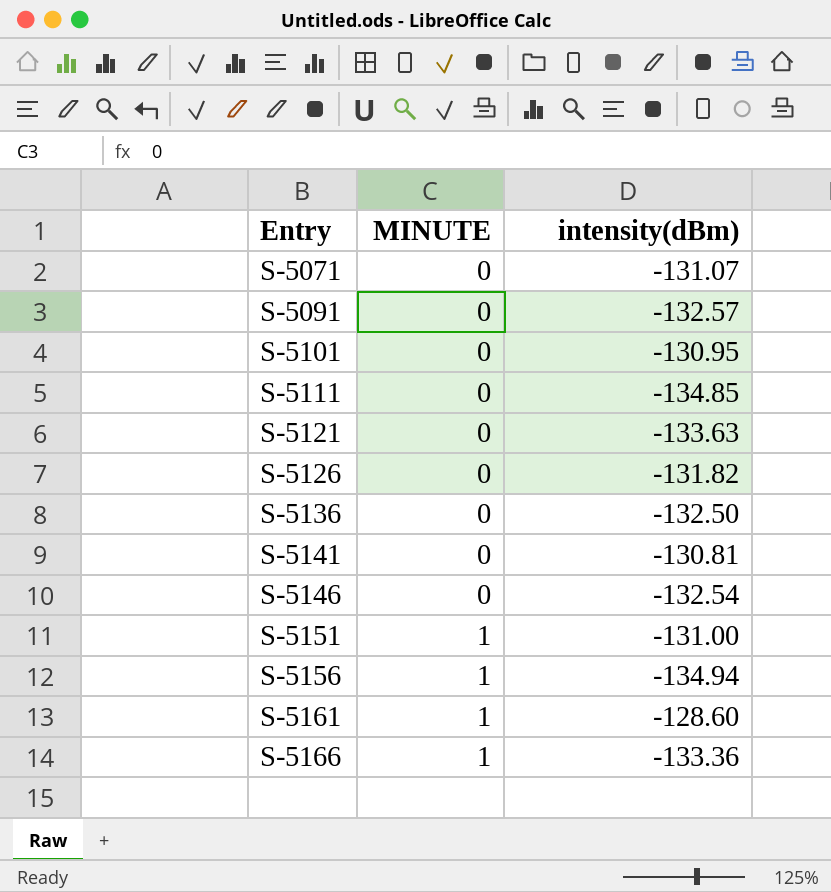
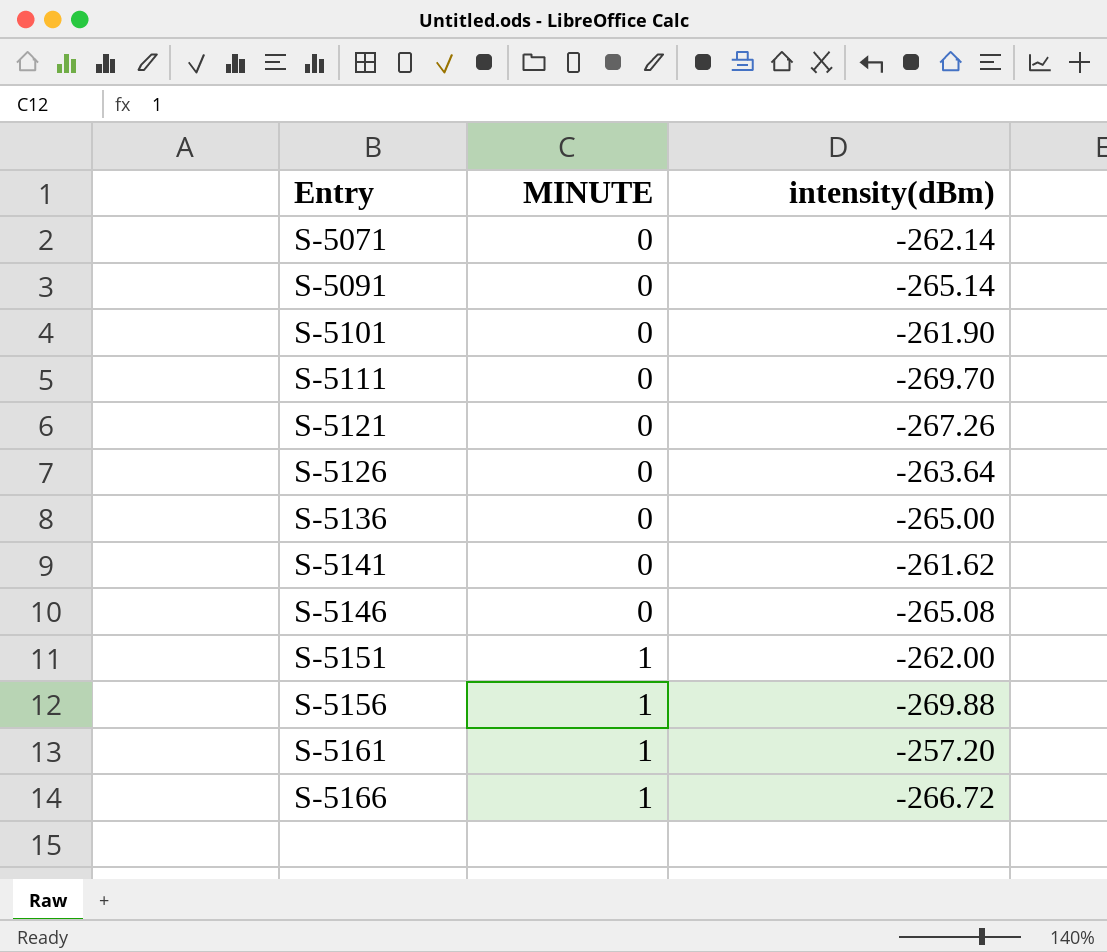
S-5071 | intensity(dBm): -131.07 -> -262.14
S-5091 | intensity(dBm): -132.57 -> -265.14
S-5101 | intensity(dBm): -130.95 -> -261.90
S-5111 | intensity(dBm): -134.85 -> -269.70
S-5121 | intensity(dBm): -133.63 -> -267.26
S-5126 | intensity(dBm): -131.82 -> -263.64
S-5136 | intensity(dBm): -132.50 -> -265.00
S-5141 | intensity(dBm): -130.81 -> -261.62
S-5146 | intensity(dBm): -132.54 -> -265.08
S-5151 | intensity(dBm): -131.00 -> -262.00
S-5156 | intensity(dBm): -134.94 -> -269.88
S-5161 | intensity(dBm): -128.60 -> -257.20
S-5166 | intensity(dBm): -133.36 -> -266.72

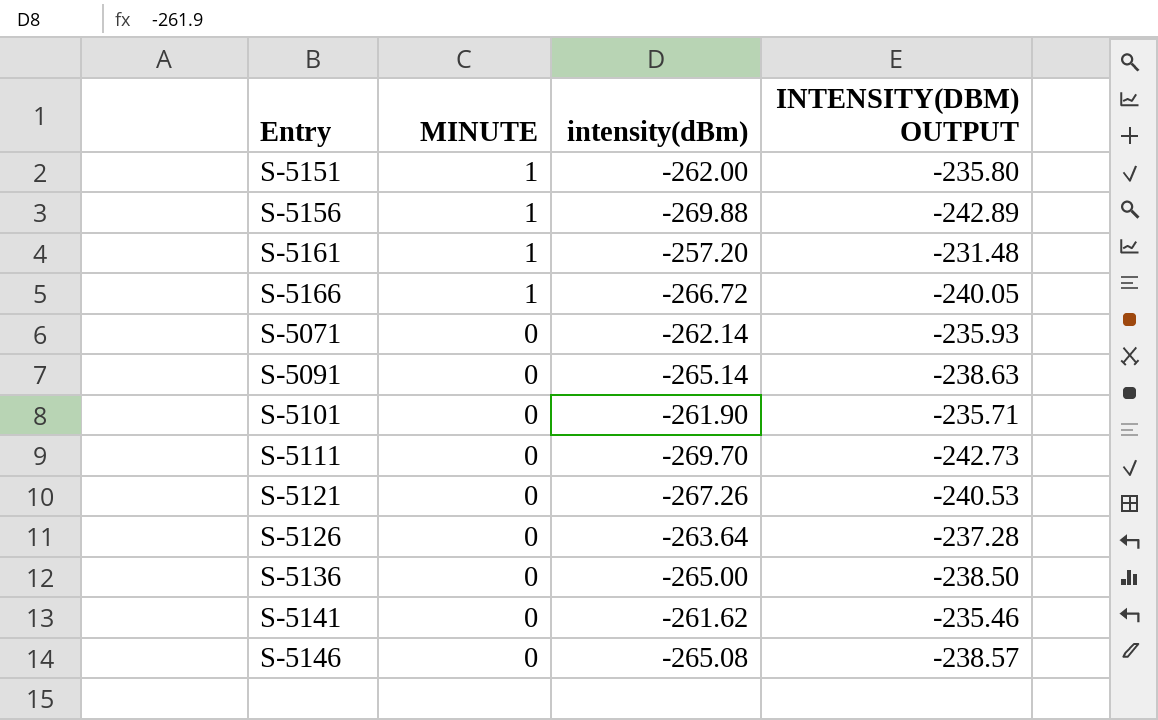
row order: Entry ascending -> MINUTE descending
column INTENSITY(DBM) OUTPUT | formula: none -> [intensity(dBm)] * 0.9

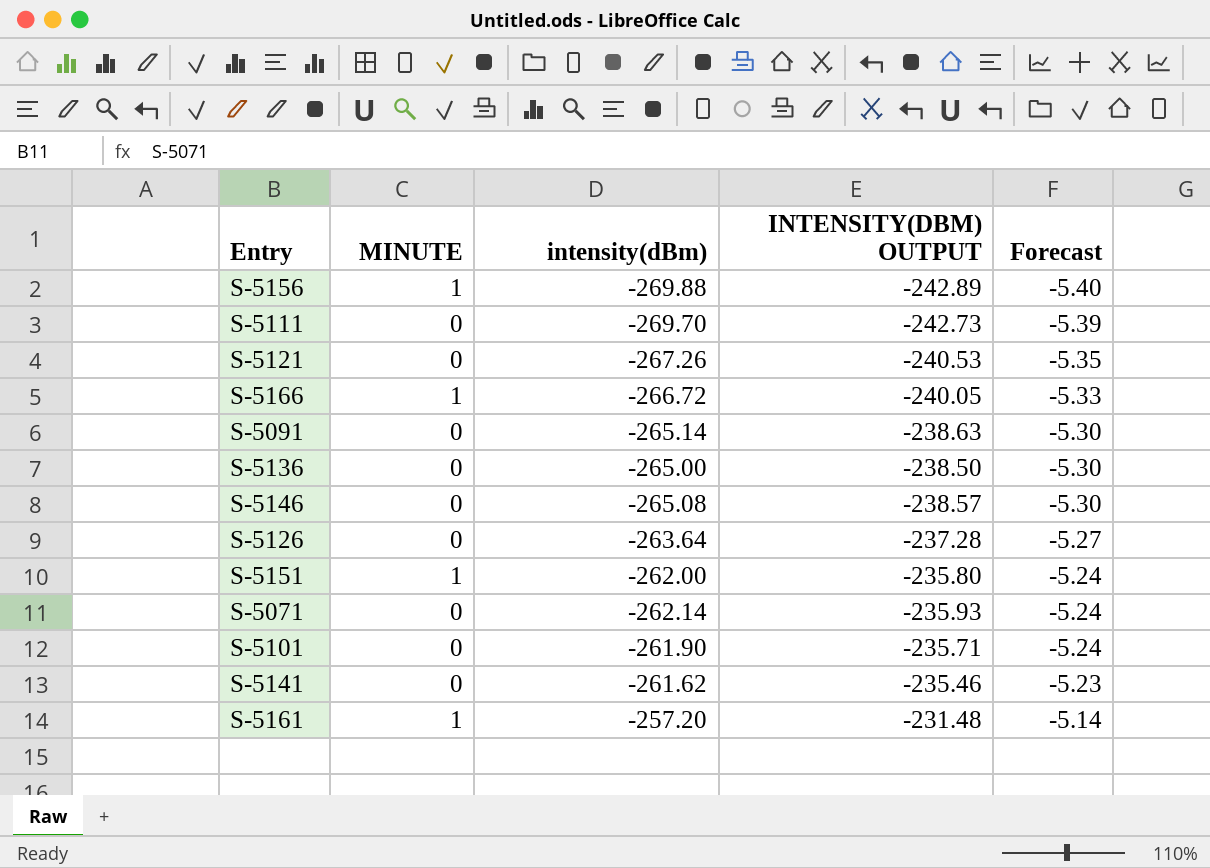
row order: MINUTE descending -> Forecast ascending
column Forecast | formula: none -> [intensity(dBm)] * 0.02

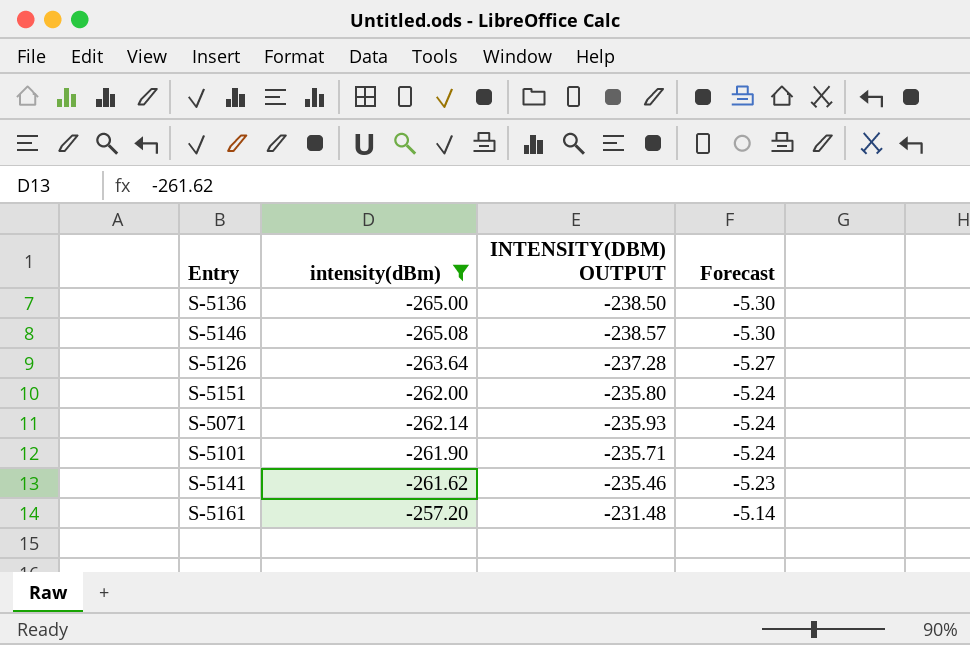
filter: none -> intensity(dBm) >= -265.08
column MINUTE | position: 2 -> none

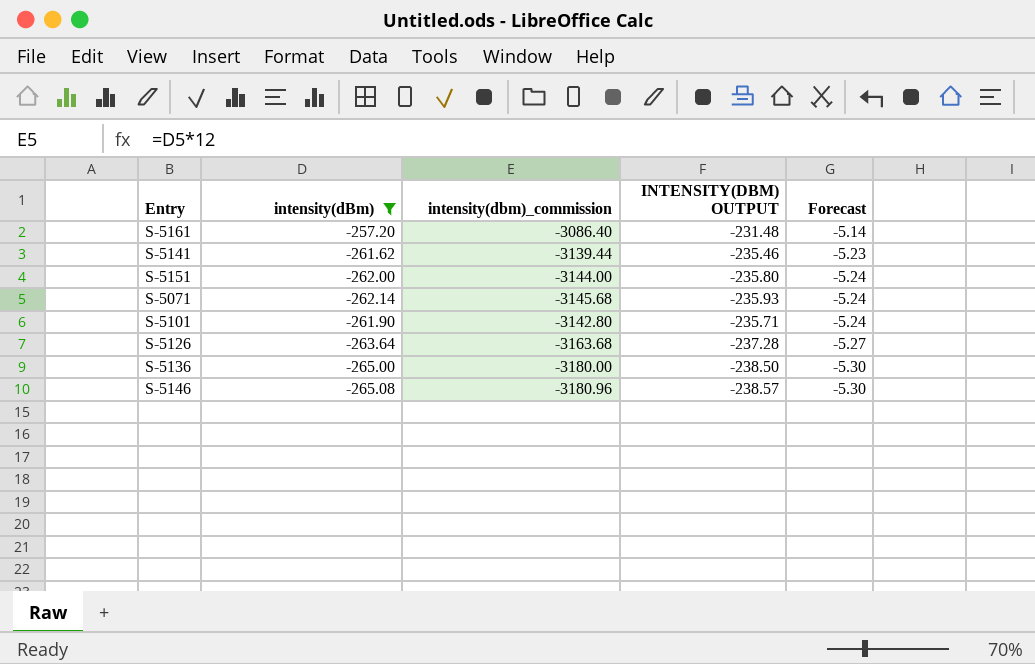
row order: Forecast ascending -> Forecast descending
column intensity(dbm)_commission | formula: none -> [intensity(dBm)] * 12

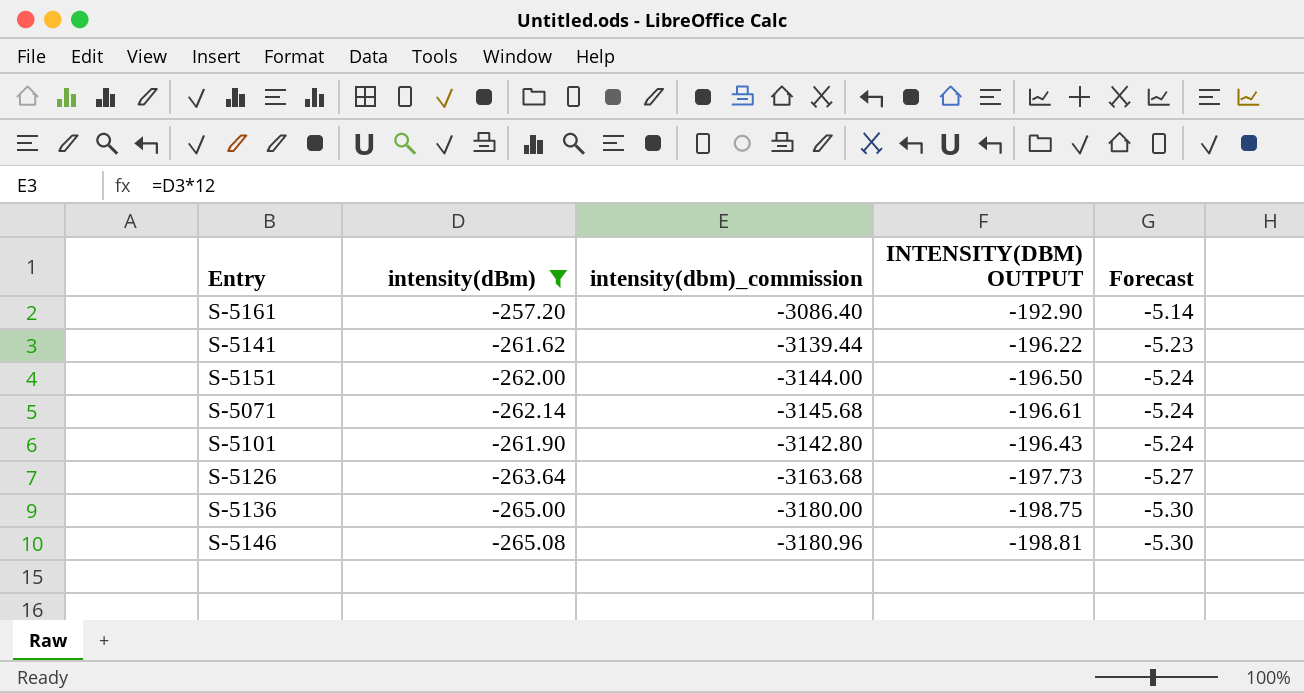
column INTENSITY(DBM) OUTPUT | formula: [intensity(dBm)] * 0.9 -> [intensity(dBm)] * 0.75

